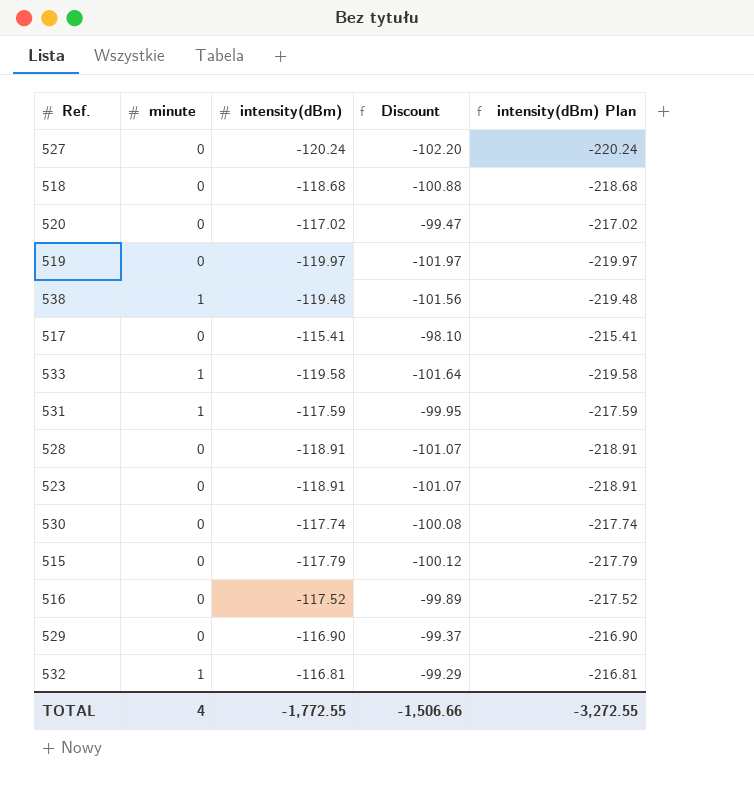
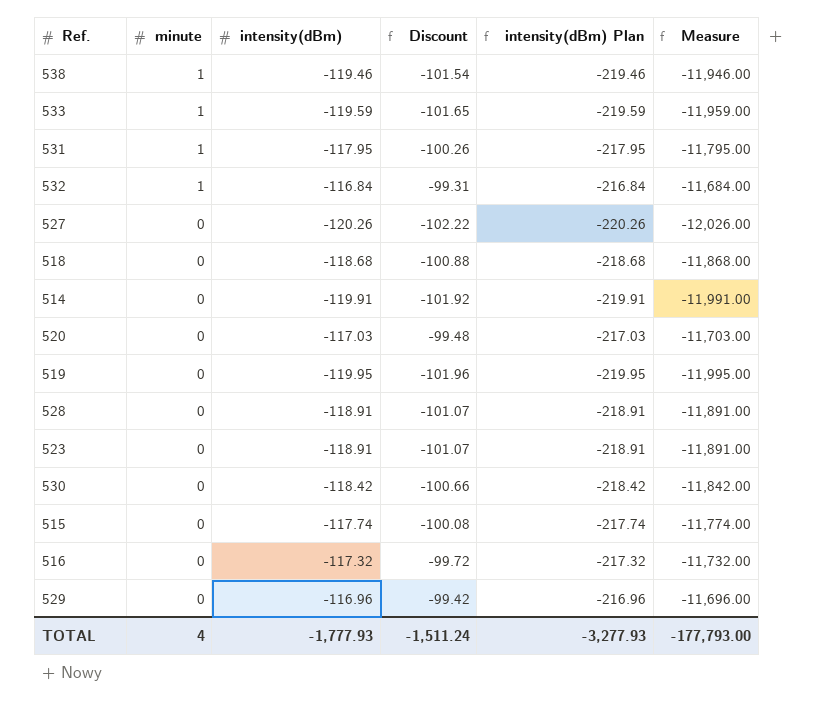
row order: none -> minute descending
column Measure | formula: none -> [intensity(dBm)] * 100
row 517: 0 | -115.41 | -98.10 | -215.41 -> none
538 | intensity(dBm): -119.48 -> -119.46
538 | Discount: -101.56 -> -101.54
538 | intensity(dBm) Plan: -219.48 -> -219.46
533 | intensity(dBm): -119.58 -> -119.59
533 | Discount: -101.64 -> -101.65
533 | intensity(dBm) Plan: -219.58 -> -219.59
531 | intensity(dBm): -117.59 -> -117.95
531 | Discount: -99.95 -> -100.26
531 | intensity(dBm) Plan: -217.59 -> -217.95
532 | intensity(dBm): -116.81 -> -116.84
532 | Discount: -99.29 -> -99.31
532 | intensity(dBm) Plan: -216.81 -> -216.84
527 | intensity(dBm): -120.24 -> -120.26
527 | Discount: -102.20 -> -102.22
527 | intensity(dBm) Plan: -220.24 -> -220.26
row 514: none -> 0 | -119.91 | -101.92 | -219.91 | -11,991.00
520 | intensity(dBm): -117.02 -> -117.03
520 | Discount: -99.47 -> -99.48
520 | intensity(dBm) Plan: -217.02 -> -217.03
519 | intensity(dBm): -119.97 -> -119.95
519 | Discount: -101.97 -> -101.96
519 | intensity(dBm) Plan: -219.97 -> -219.95
530 | intensity(dBm): -117.74 -> -118.42
530 | Discount: -100.08 -> -100.66
530 | intensity(dBm) Plan: -217.74 -> -218.42
515 | intensity(dBm): -117.79 -> -117.74
515 | Discount: -100.12 -> -100.08
515 | intensity(dBm) Plan: -217.79 -> -217.74
516 | intensity(dBm): -117.52 -> -117.32
516 | Discount: -99.89 -> -99.72
516 | intensity(dBm) Plan: -217.52 -> -217.32
529 | intensity(dBm): -116.90 -> -116.96
529 | Discount: -99.37 -> -99.42
529 | intensity(dBm) Plan: -216.90 -> -216.96
TOTAL | intensity(dBm): -1,772.55 -> -1,777.93
TOTAL | Discount: -1,506.66 -> -1,511.24
TOTAL | intensity(dBm) Plan: -3,272.55 -> -3,277.93

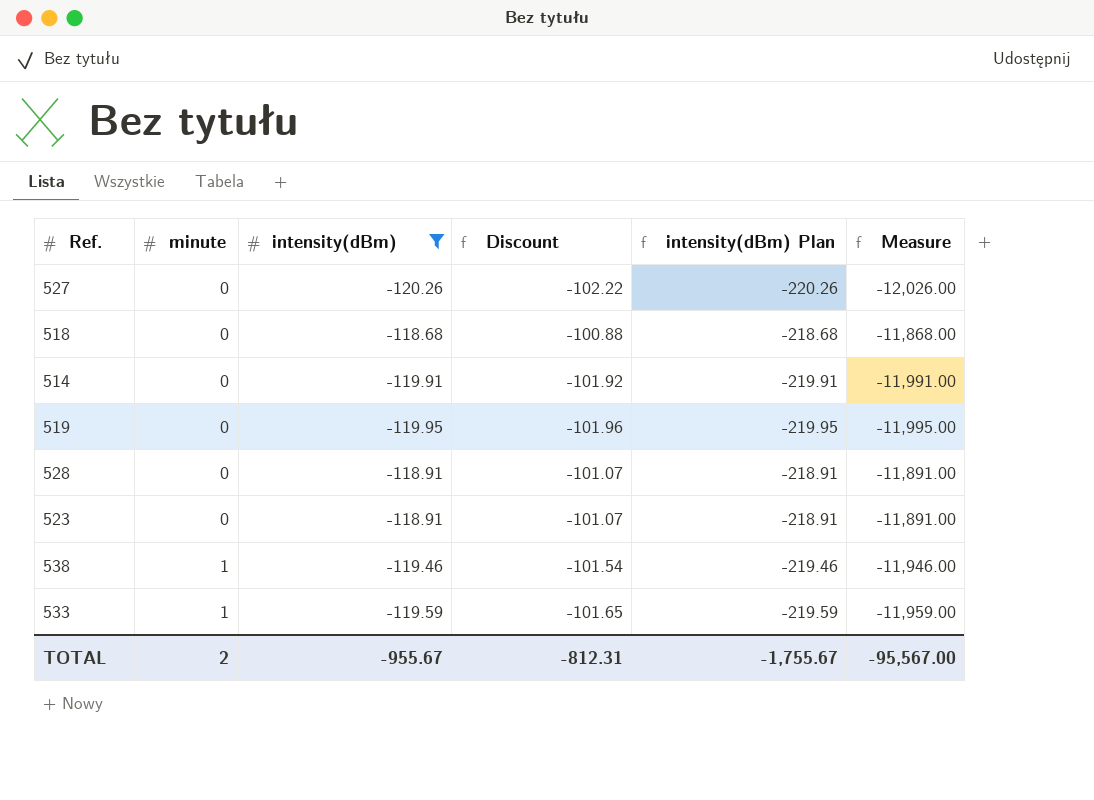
filter: none -> intensity(dBm) <= -118.68
row order: minute descending -> minute ascending
TOTAL | minute: 4 -> 2
TOTAL | intensity(dBm): -1,777.93 -> -955.67
TOTAL | Discount: -1,511.24 -> -812.31
TOTAL | intensity(dBm) Plan: -3,277.93 -> -1,755.67
TOTAL | Measure: -177,793.00 -> -95,567.00

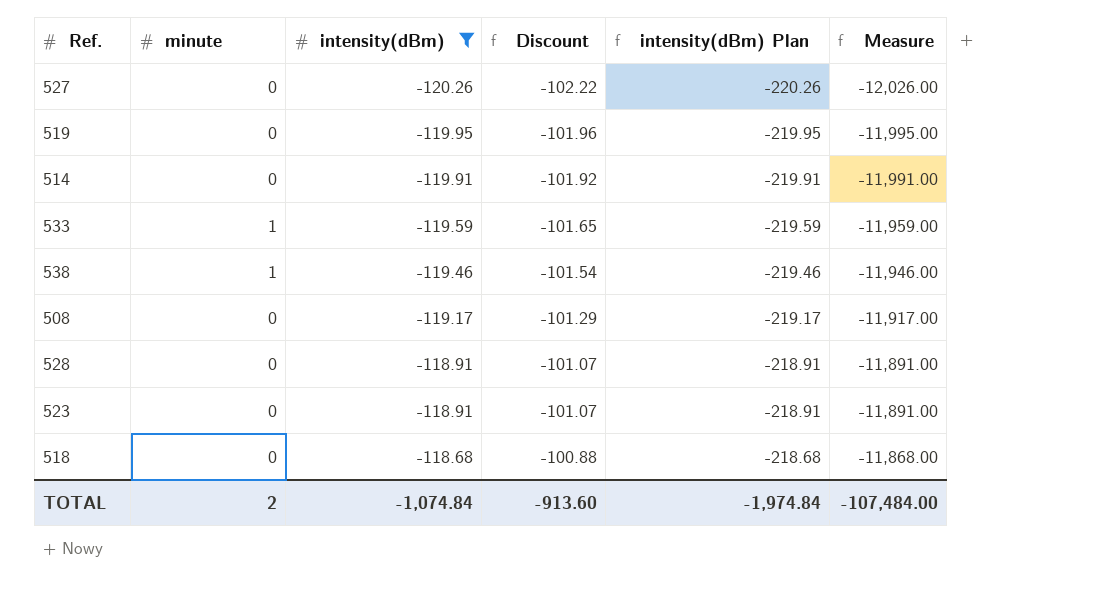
row order: minute ascending -> intensity(dBm) ascending
row 508: none -> 0 | -119.17 | -101.29 | -219.17 | -11,917.00
TOTAL | intensity(dBm): -955.67 -> -1,074.84
TOTAL | Discount: -812.31 -> -913.60
TOTAL | intensity(dBm) Plan: -1,755.67 -> -1,974.84
TOTAL | Measure: -95,567.00 -> -107,484.00

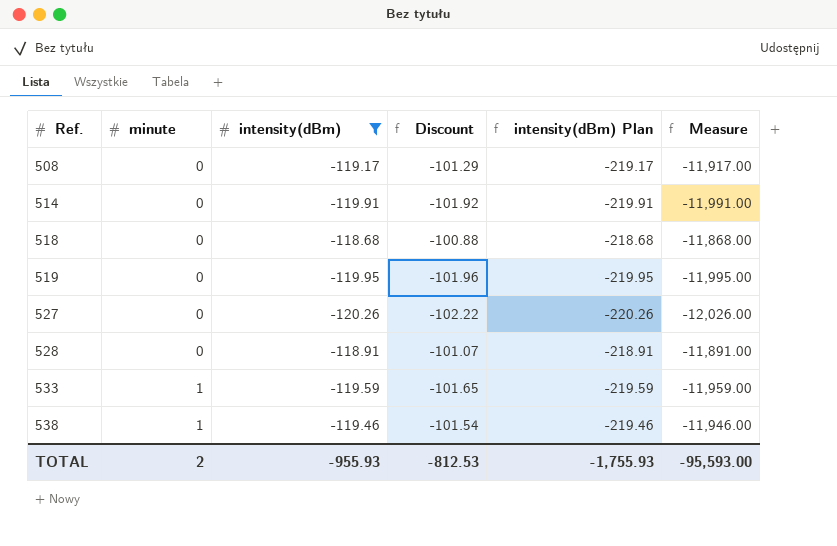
row order: intensity(dBm) ascending -> Ref. ascending
row 523: 0 | -118.91 | -101.07 | -218.91 | -11,891.00 -> none
TOTAL | intensity(dBm): -1,074.84 -> -955.93
TOTAL | Discount: -913.60 -> -812.53
TOTAL | intensity(dBm) Plan: -1,974.84 -> -1,755.93
TOTAL | Measure: -107,484.00 -> -95,593.00

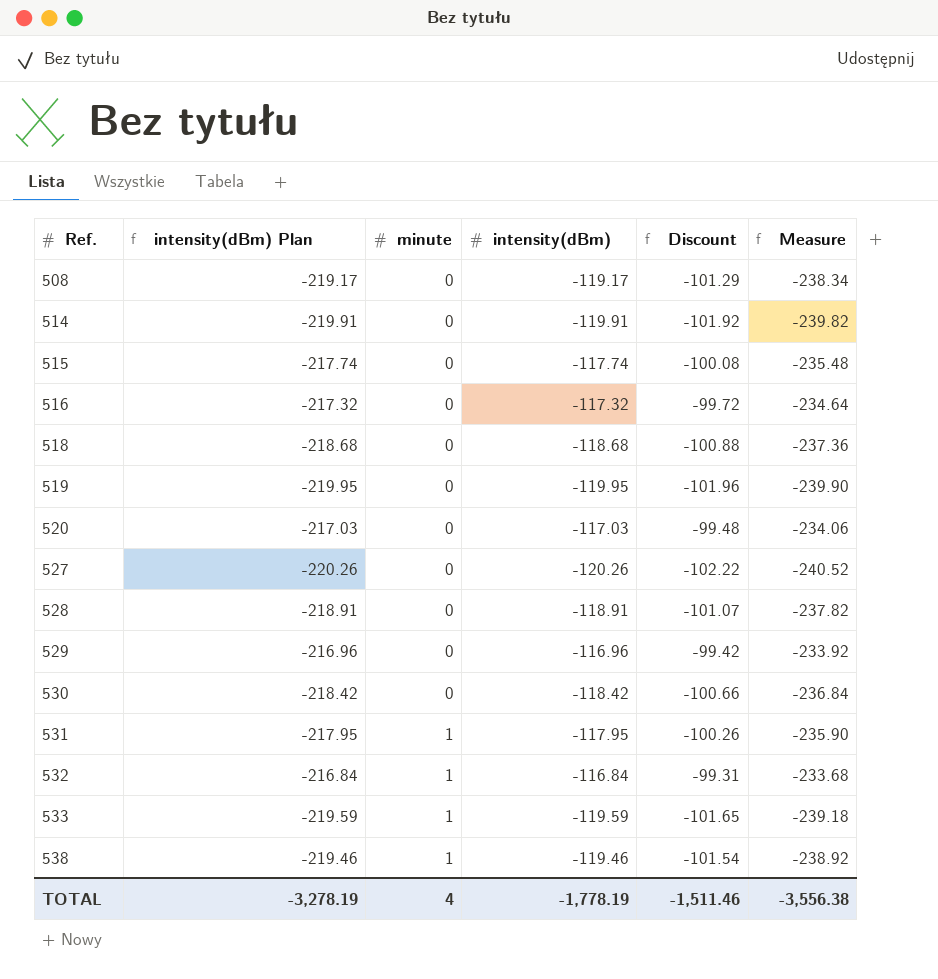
filter: intensity(dBm) <= -118.68 -> none
column intensity(dBm) Plan | position: 5 -> 2
column Measure | formula: [intensity(dBm)] * 100 -> [intensity(dBm)] * 2
TOTAL | intensity(dBm) Plan: -1,755.93 -> -3,278.19
TOTAL | minute: 2 -> 4
TOTAL | intensity(dBm): -955.93 -> -1,778.19
TOTAL | Discount: -812.53 -> -1,511.46
TOTAL | Measure: -95,593.00 -> -3,556.38

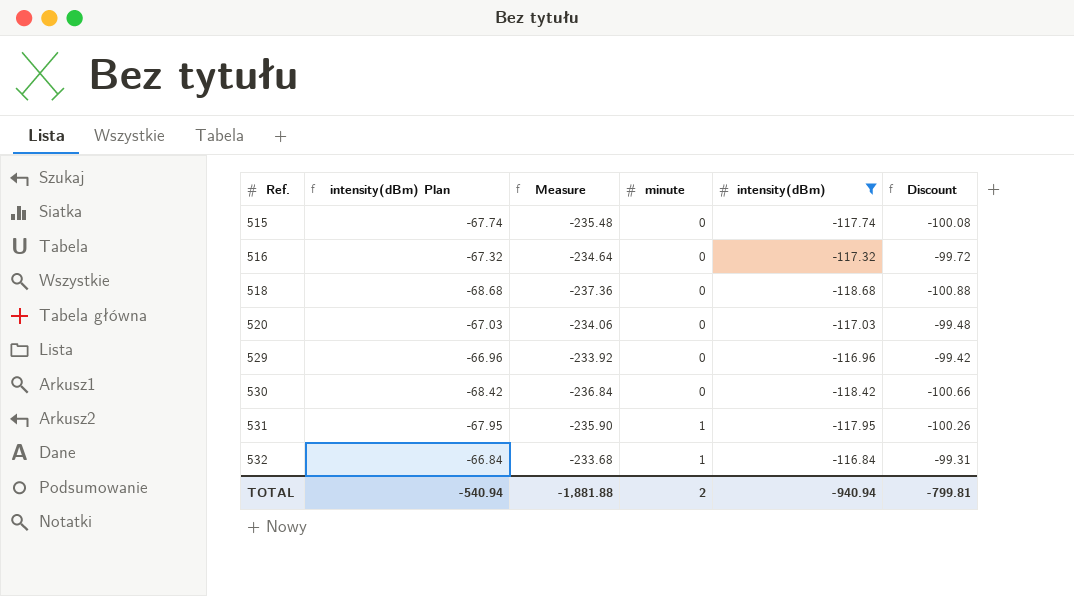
filter: none -> intensity(dBm) >= -118.68
column intensity(dBm) Plan | formula: [intensity(dBm)] - 100 -> [intensity(dBm)] + 50
column Measure | position: 6 -> 3
TOTAL | intensity(dBm) Plan: -3,278.19 -> -540.94
TOTAL | Measure: -3,556.38 -> -1,881.88
TOTAL | minute: 4 -> 2
TOTAL | intensity(dBm): -1,778.19 -> -940.94
TOTAL | Discount: -1,511.46 -> -799.81

